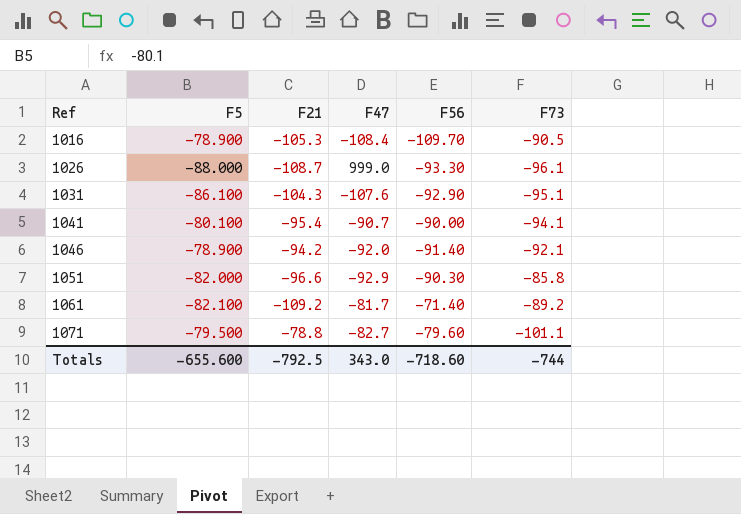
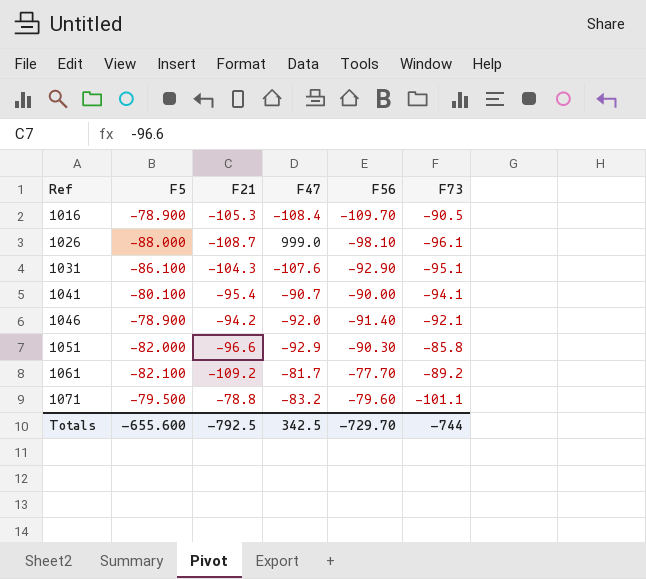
1026 | F56: -93.30 -> -98.10
1061 | F56: -71.40 -> -77.70
1071 | F47: -82.7 -> -83.2
Totals | F47: 343.0 -> 342.5
Totals | F56: -718.60 -> -729.70

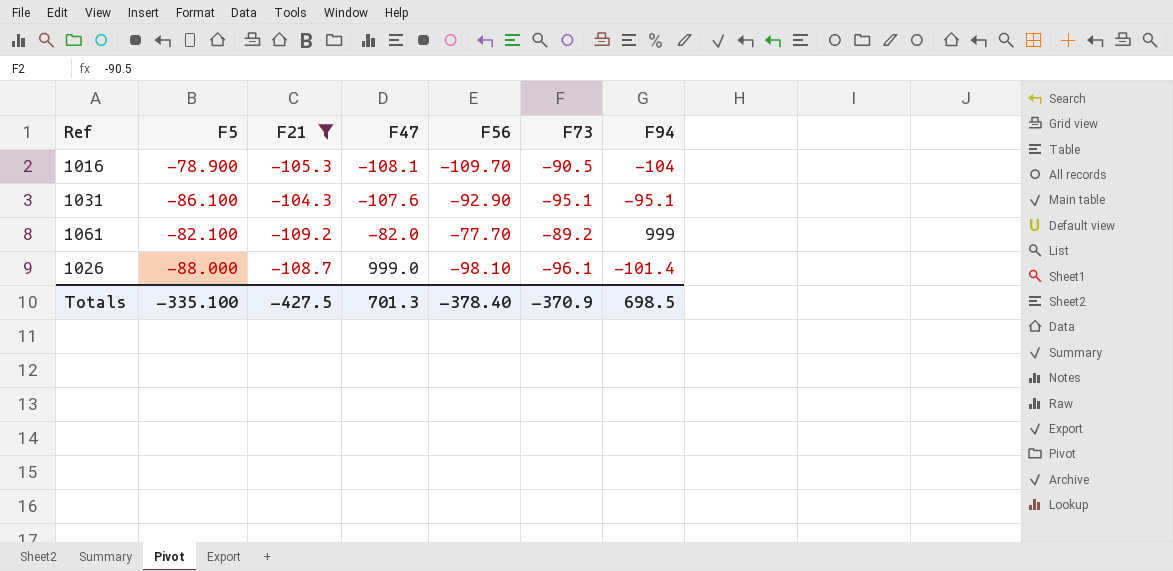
filter: none -> F21 <= -104.3
row order: Ref ascending -> F47 ascending
column F94 | position: none -> 7
1016 | F47: -108.4 -> -108.1
1061 | F47: -81.7 -> -82.0
Totals | F5: -655.600 -> -335.100
Totals | F21: -792.5 -> -427.5
Totals | F47: 342.5 -> 701.3
Totals | F56: -729.70 -> -378.40
Totals | F73: -744 -> -370.9

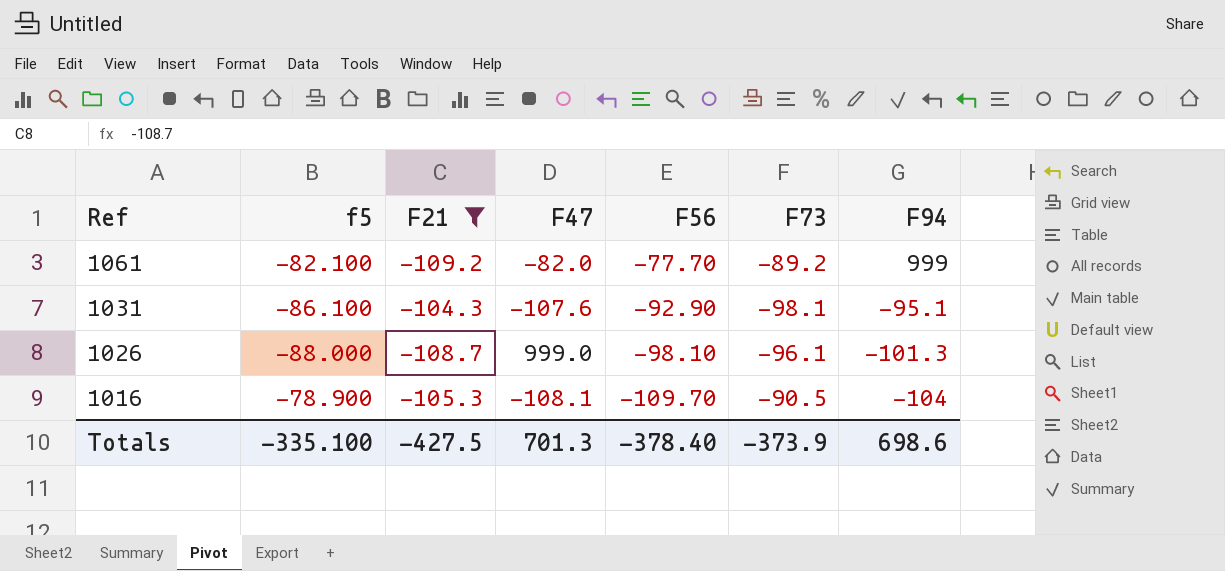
row order: F47 ascending -> Ref descending
column name: F5 -> f5
1031 | F73: -95.1 -> -98.1
1026 | F94: -101.4 -> -101.3
Totals | F73: -370.9 -> -373.9
Totals | F94: 698.5 -> 698.6

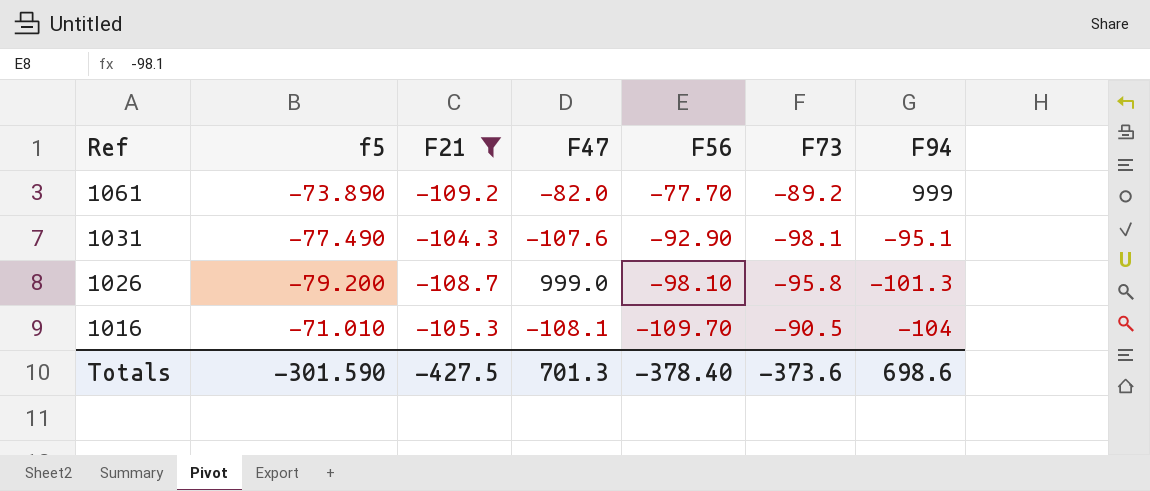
1061 | f5: -82.100 -> -73.890
1031 | f5: -86.100 -> -77.490
1026 | f5: -88.000 -> -79.200
1026 | F73: -96.1 -> -95.8
1016 | f5: -78.900 -> -71.010
Totals | f5: -335.100 -> -301.590
Totals | F73: -373.9 -> -373.6

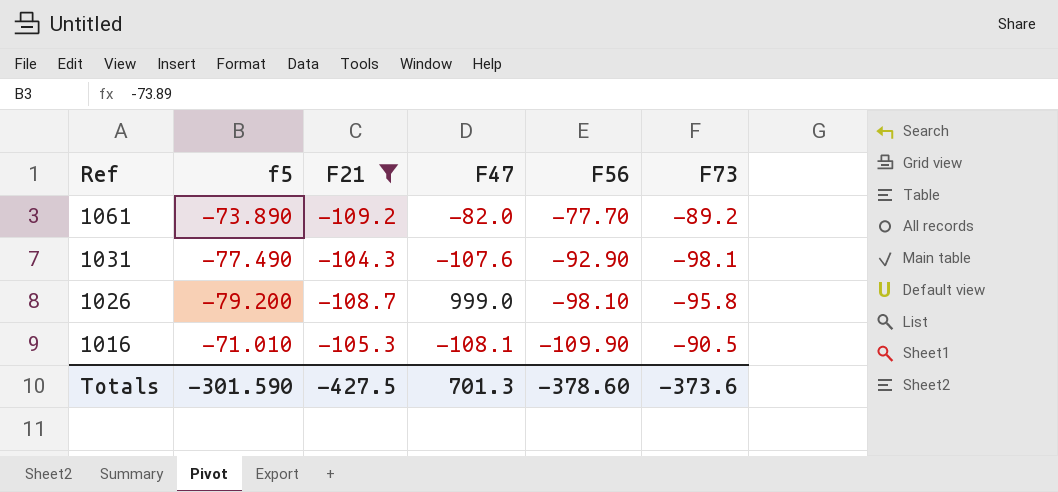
column F94 | position: 7 -> none
1016 | F56: -109.70 -> -109.90
Totals | F56: -378.40 -> -378.60

